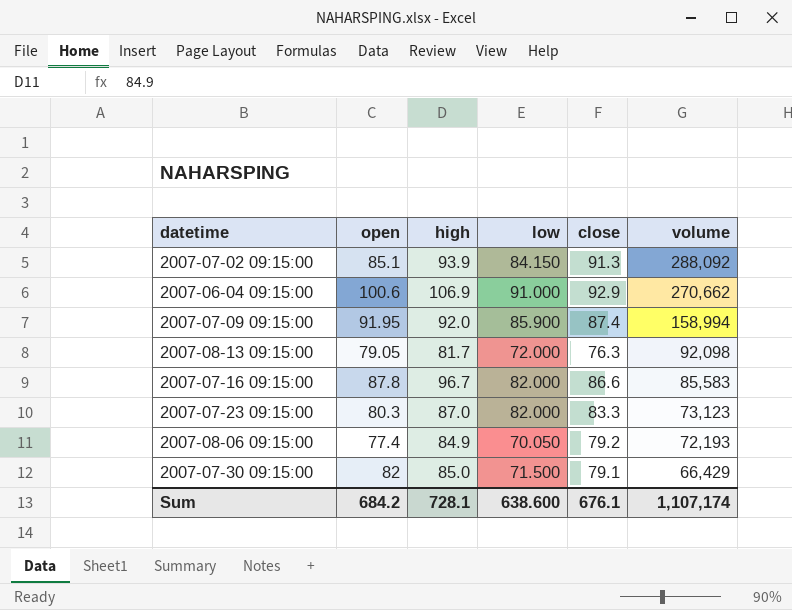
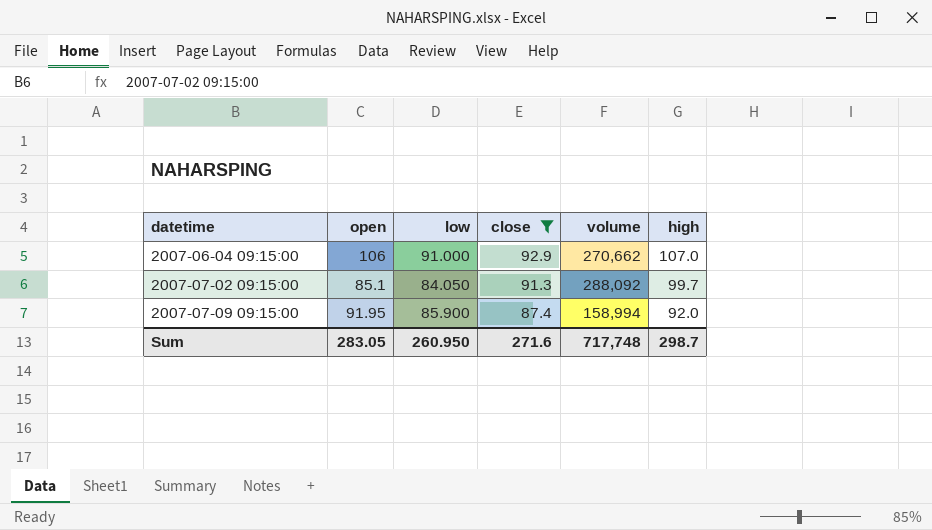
filter: none -> close >= 87.4
row order: volume descending -> datetime ascending
column high | position: 3 -> 6
2007-06-04 09:15:00 | open: 100.6 -> 106
2007-06-04 09:15:00 | high: 106.9 -> 107.0
2007-07-02 09:15:00 | low: 84.150 -> 84.050
2007-07-02 09:15:00 | high: 93.9 -> 99.7
Sum | open: 684.2 -> 283.05
Sum | low: 638.600 -> 260.950
Sum | close: 676.1 -> 271.6
Sum | volume: 1,107,174 -> 717,748
Sum | high: 728.1 -> 298.7

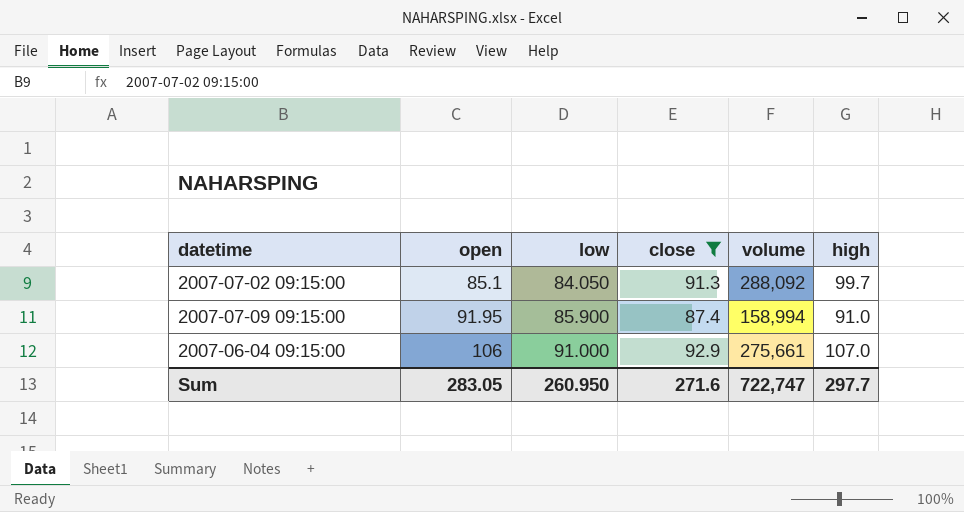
row order: datetime ascending -> open ascending
2007-07-09 09:15:00 | high: 92.0 -> 91.0
2007-06-04 09:15:00 | volume: 270,662 -> 275,661
Sum | volume: 717,748 -> 722,747
Sum | high: 298.7 -> 297.7

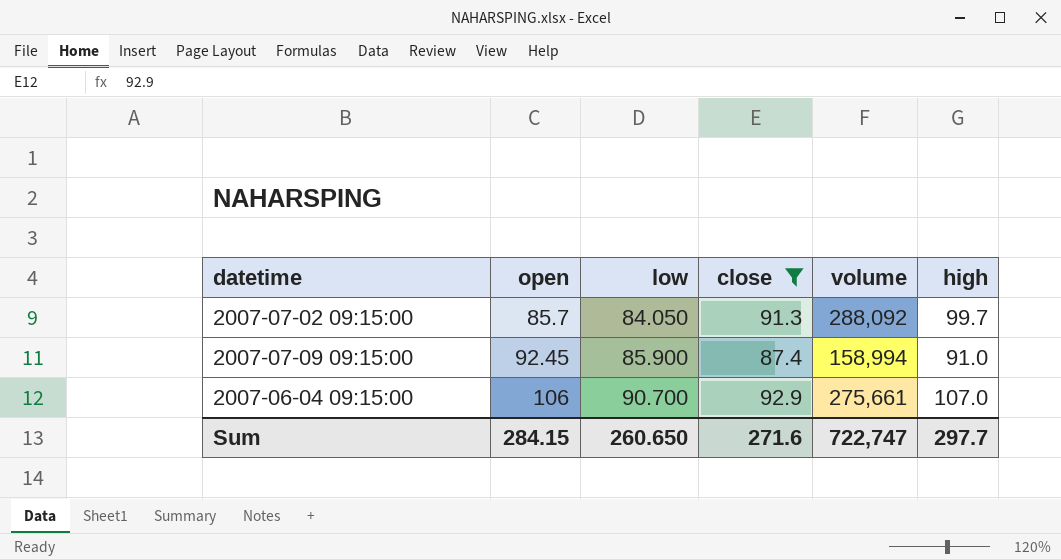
2007-07-02 09:15:00 | open: 85.1 -> 85.7
2007-07-09 09:15:00 | open: 91.95 -> 92.45
2007-06-04 09:15:00 | low: 91.000 -> 90.700
Sum | open: 283.05 -> 284.15
Sum | low: 260.950 -> 260.650

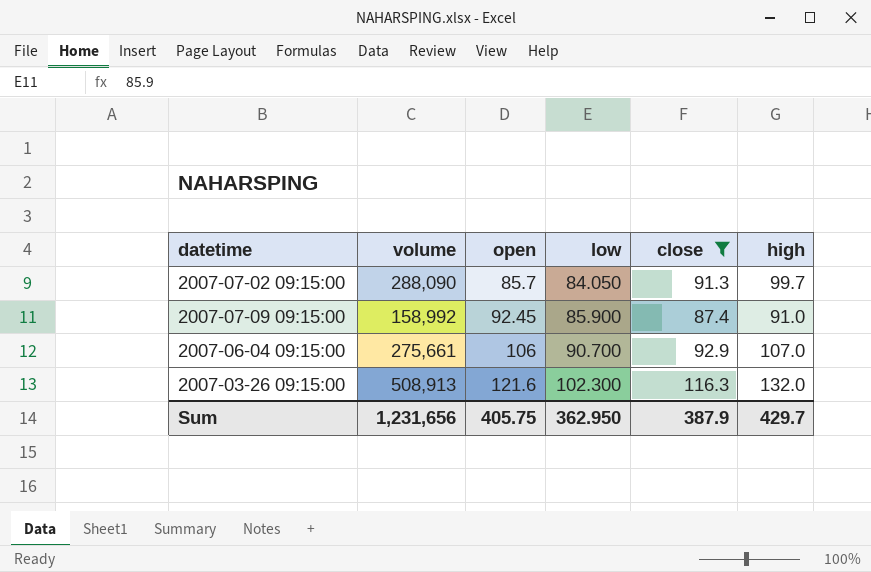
column volume | position: 5 -> 2
2007-07-02 09:15:00 | volume: 288,092 -> 288,090
2007-07-09 09:15:00 | volume: 158,994 -> 158,992
row 2007-03-26 09:15:00: none -> 508,913 | 121.6 | 102.300 | 116.3 | 132.0
Sum | volume: 722,747 -> 1,231,656
Sum | open: 284.15 -> 405.75
Sum | low: 260.650 -> 362.950
Sum | close: 271.6 -> 387.9
Sum | high: 297.7 -> 429.7

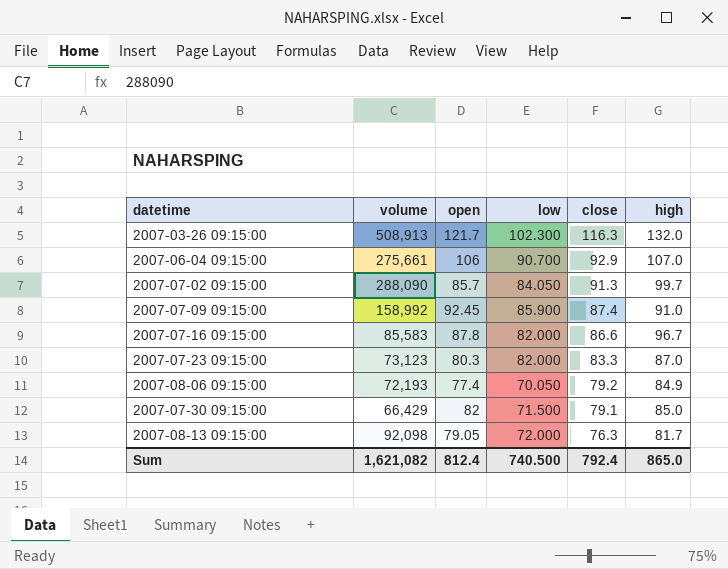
filter: close >= 87.4 -> none
row order: open ascending -> close descending
2007-03-26 09:15:00 | open: 121.6 -> 121.7
Sum | volume: 1,231,656 -> 1,621,082
Sum | open: 405.75 -> 812.4
Sum | low: 362.950 -> 740.500
Sum | close: 387.9 -> 792.4
Sum | high: 429.7 -> 865.0

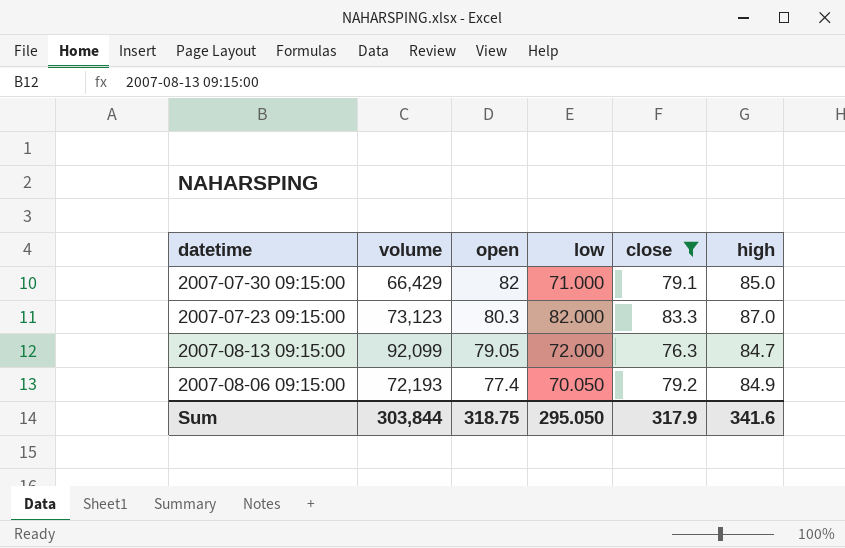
filter: none -> close <= 83.3
row order: close descending -> open descending
2007-07-30 09:15:00 | low: 71.500 -> 71.000
2007-08-13 09:15:00 | volume: 92,098 -> 92,099
2007-08-13 09:15:00 | high: 81.7 -> 84.7
Sum | volume: 1,621,082 -> 303,844
Sum | open: 812.4 -> 318.75
Sum | low: 740.500 -> 295.050
Sum | close: 792.4 -> 317.9
Sum | high: 865.0 -> 341.6

